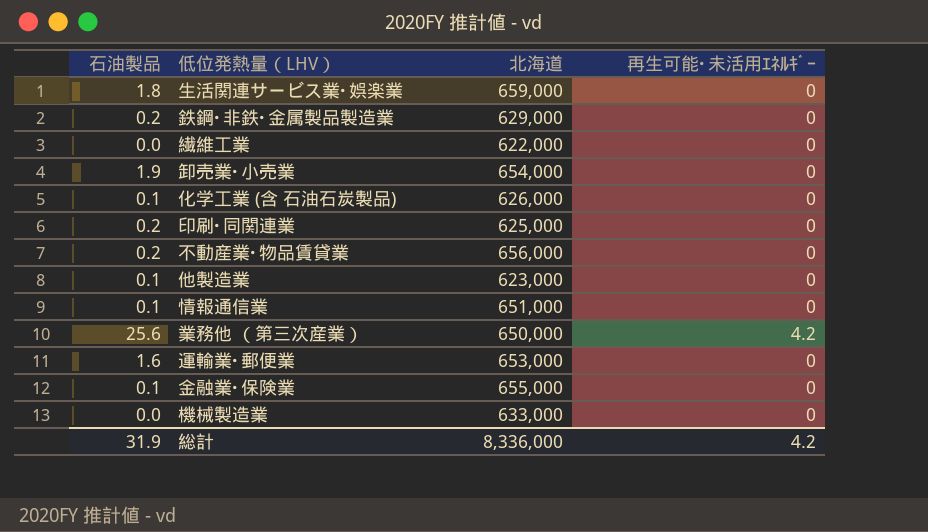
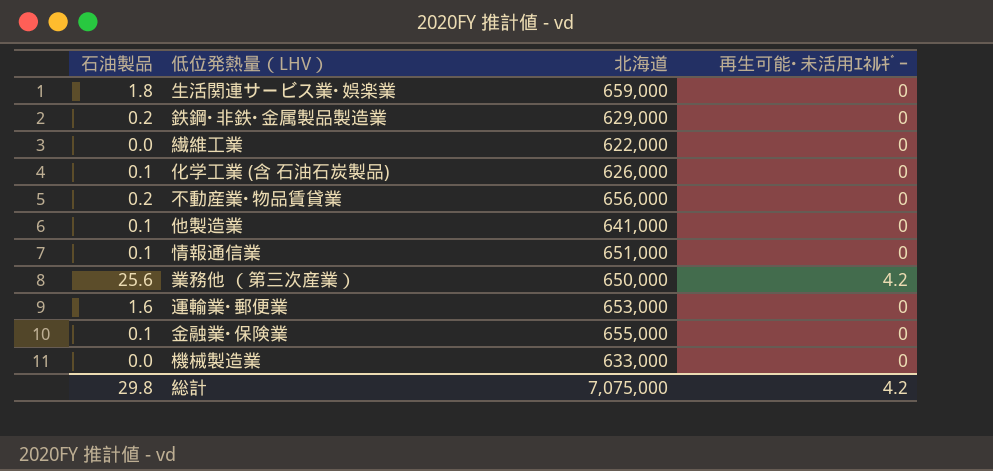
row 卸売業･小売業: 1.9 | 654,000 | 0 -> none
row 印刷･同関連業: 0.2 | 625,000 | 0 -> none
他製造業 | 北海道: 623,000 -> 641,000
総計 | 石油製品: 31.9 -> 29.8
総計 | 北海道: 8,336,000 -> 7,075,000

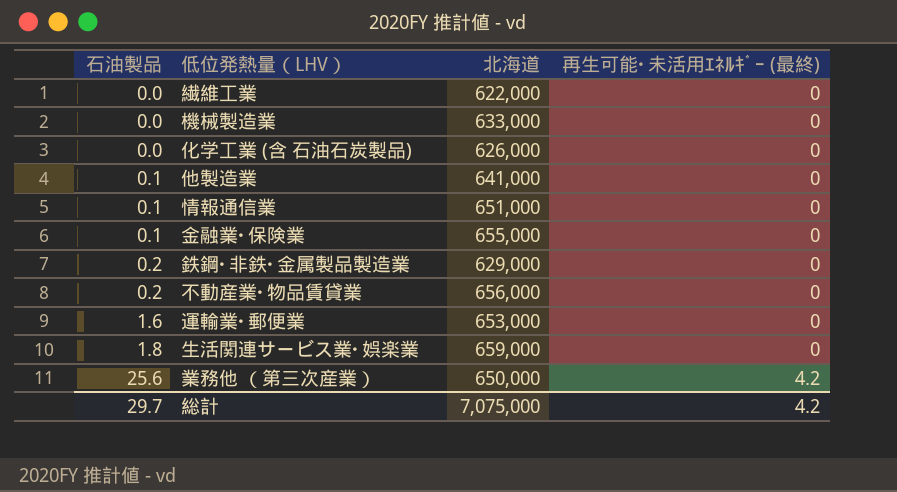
row order: none -> 石油製品 ascending
column name: 再生可能･未活用ｴﾈﾙｷﾞｰ -> 再生可能･未活用ｴﾈﾙｷﾞｰ (最終)
化学工業 (含 石油石炭製品) | 石油製品: 0.1 -> 0.0
総計 | 石油製品: 29.8 -> 29.7

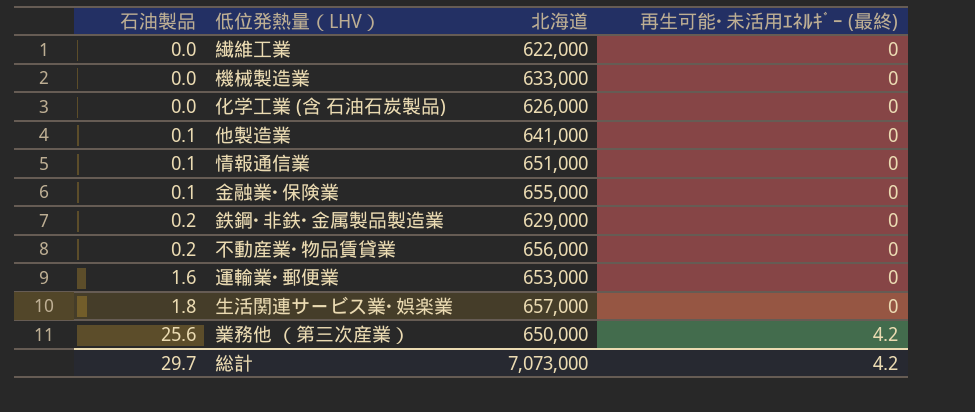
生活関連サービス業･娯楽業 | 北海道: 659,000 -> 657,000
総計 | 北海道: 7,075,000 -> 7,073,000

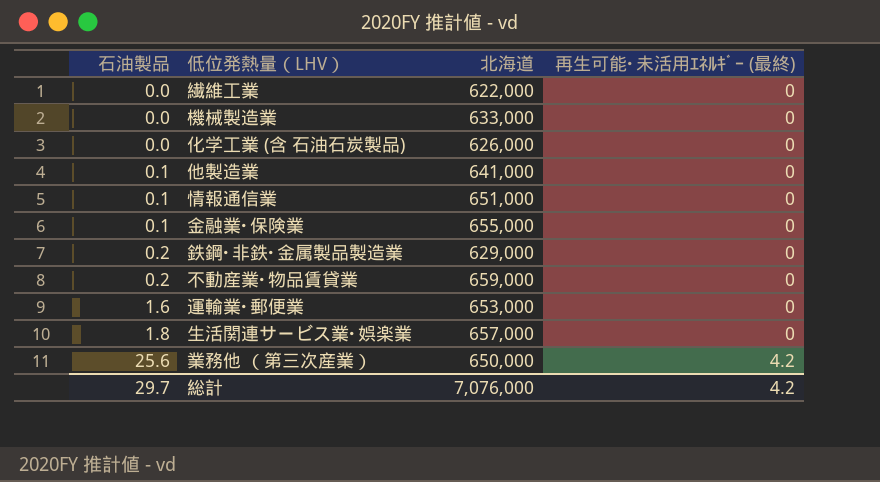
不動産業･物品賃貸業 | 北海道: 656,000 -> 659,000
総計 | 北海道: 7,073,000 -> 7,076,000

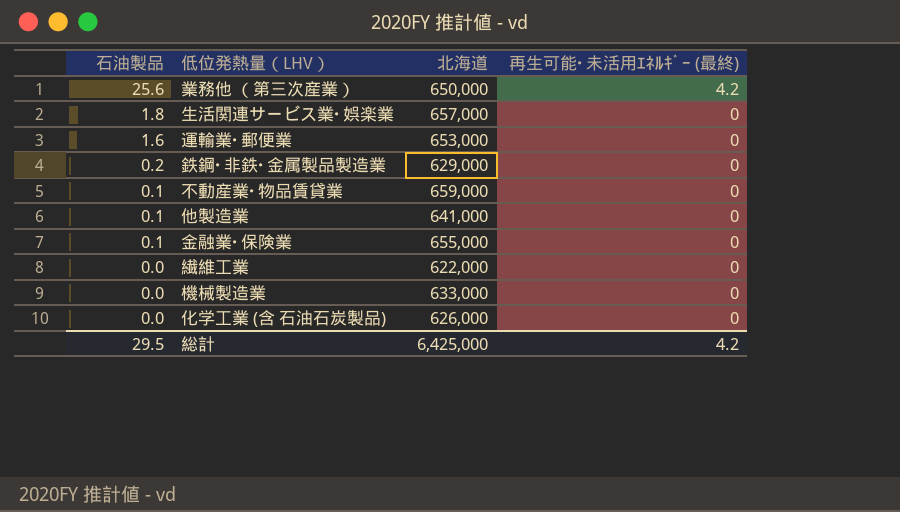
row order: 石油製品 ascending -> 石油製品 descending
row 情報通信業: 0.1 | 651,000 | 0 -> none
不動産業･物品賃貸業 | 石油製品: 0.2 -> 0.1
総計 | 石油製品: 29.7 -> 29.5
総計 | 北海道: 7,076,000 -> 6,425,000

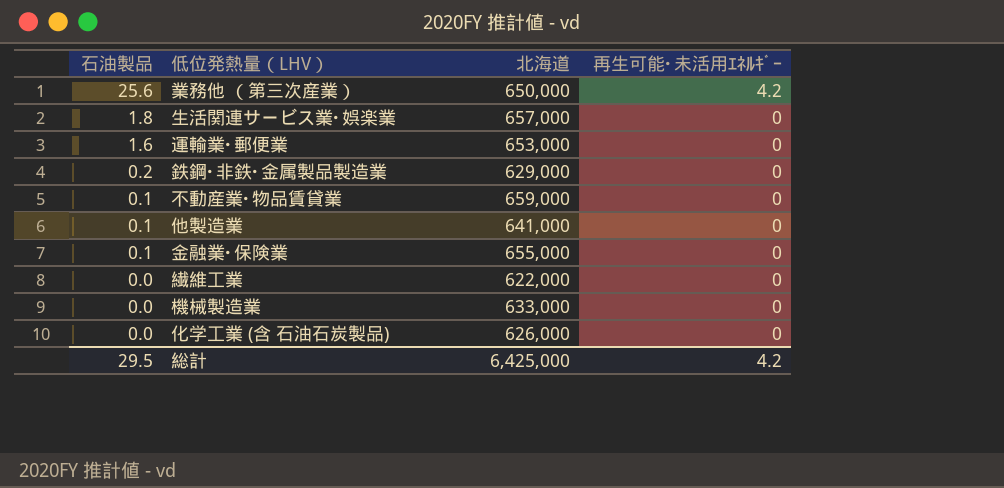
column name: 再生可能･未活用ｴﾈﾙｷﾞｰ (最終) -> 再生可能･未活用ｴﾈﾙｷﾞｰ

